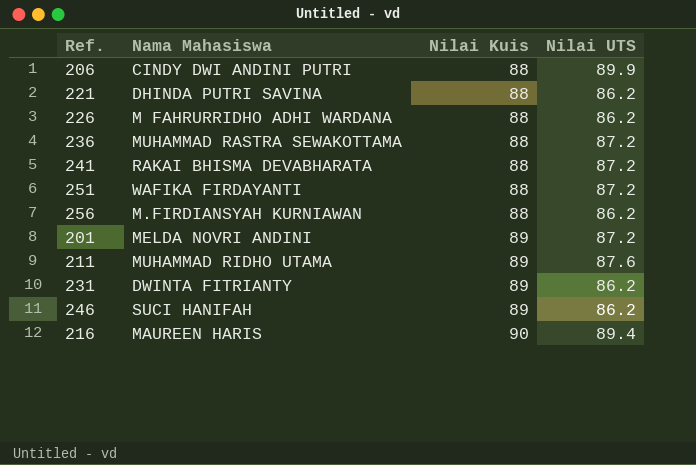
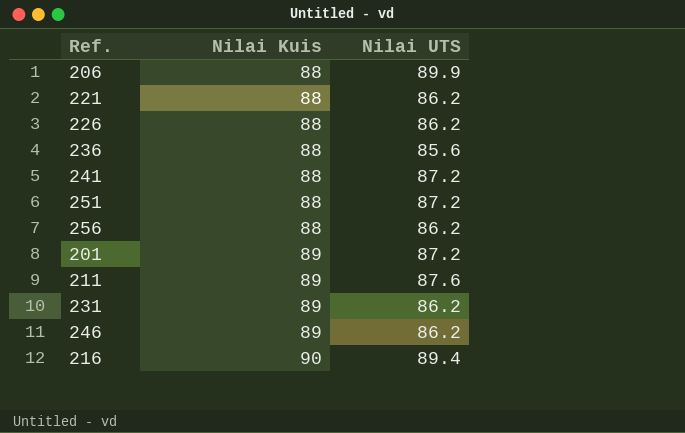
column Nama Mahasiswa | position: 2 -> none
236 | Nilai UTS: 87.2 -> 85.6

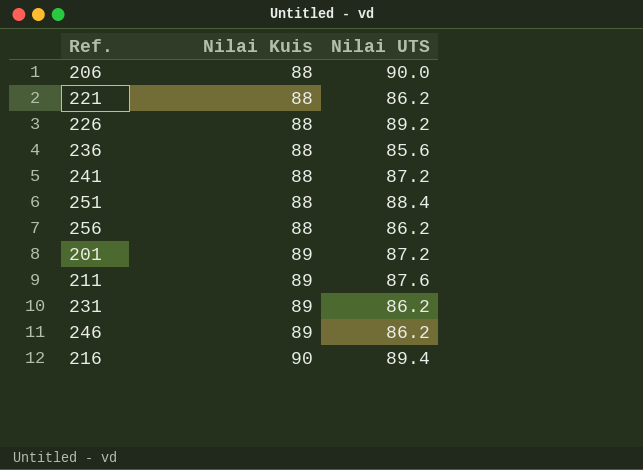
206 | Nilai UTS: 89.9 -> 90.0
226 | Nilai UTS: 86.2 -> 89.2
251 | Nilai UTS: 87.2 -> 88.4

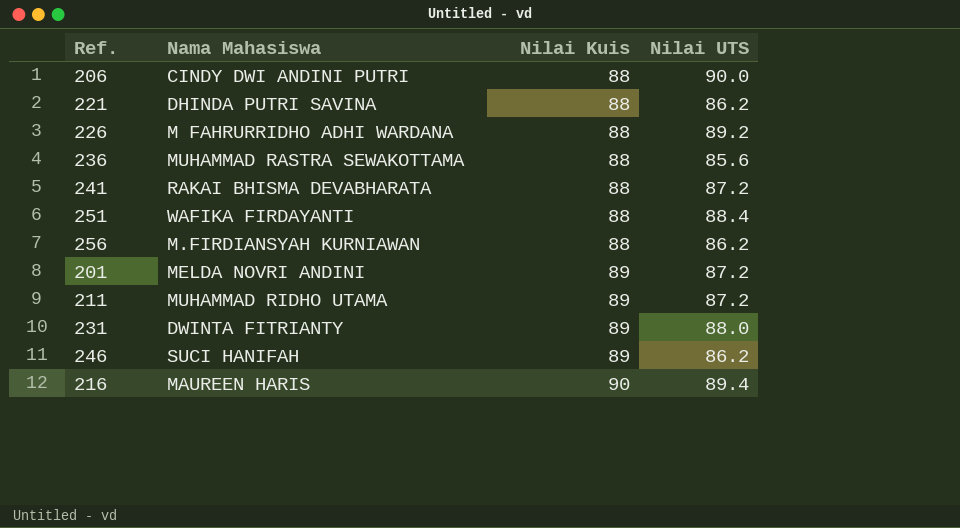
column Nama Mahasiswa | position: none -> 2
211 | Nilai UTS: 87.6 -> 87.2
231 | Nilai UTS: 86.2 -> 88.0

